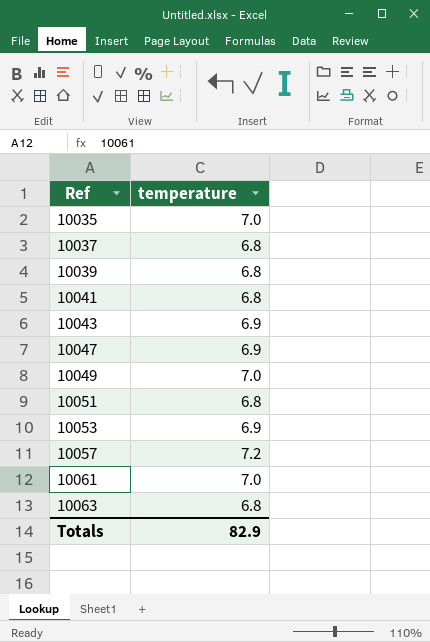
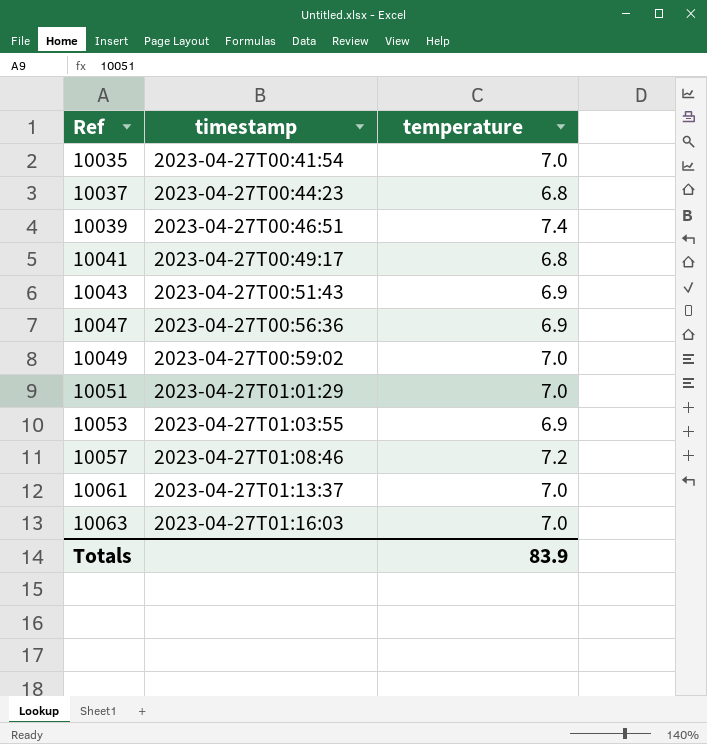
column timestamp | position: none -> 2
10039 | temperature: 6.8 -> 7.4
10051 | temperature: 6.8 -> 7.0
10063 | temperature: 6.8 -> 7.0
Totals | temperature: 82.9 -> 83.9

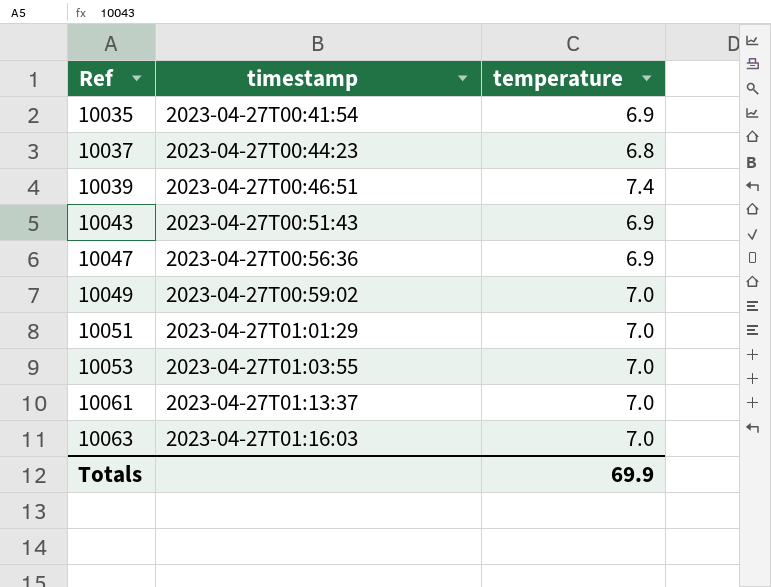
row 10041: 2023-04-27T00:49:17 | 6.8 -> none
row 10057: 2023-04-27T01:08:46 | 7.2 -> none
10035 | temperature: 7.0 -> 6.9
10053 | temperature: 6.9 -> 7.0
Totals | temperature: 83.9 -> 69.9

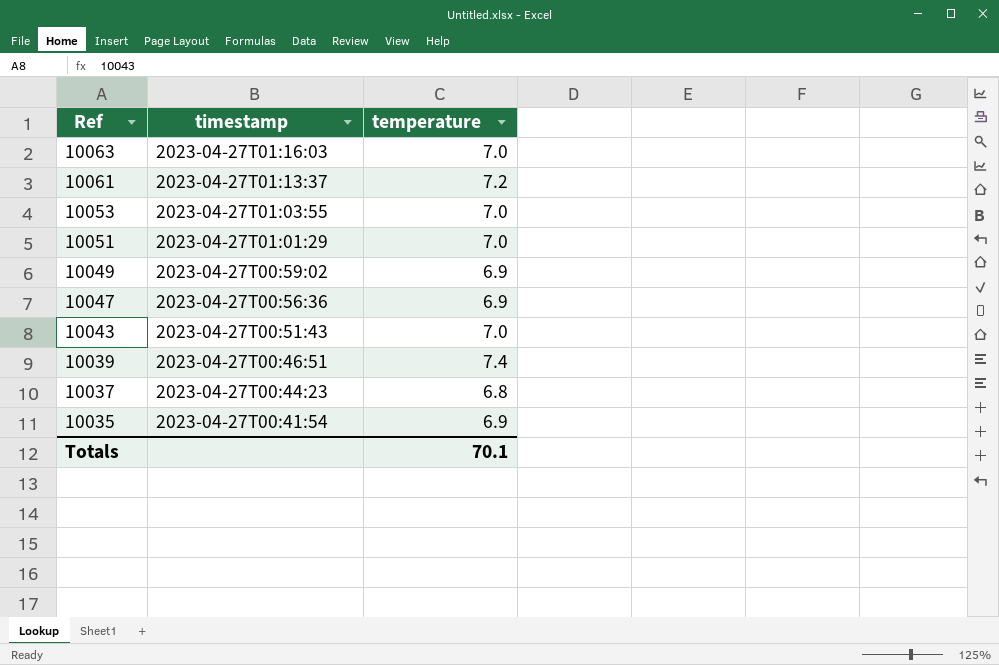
row order: Ref ascending -> Ref descending
10061 | temperature: 7.0 -> 7.2
10049 | temperature: 7.0 -> 6.9
10043 | temperature: 6.9 -> 7.0
Totals | temperature: 69.9 -> 70.1

